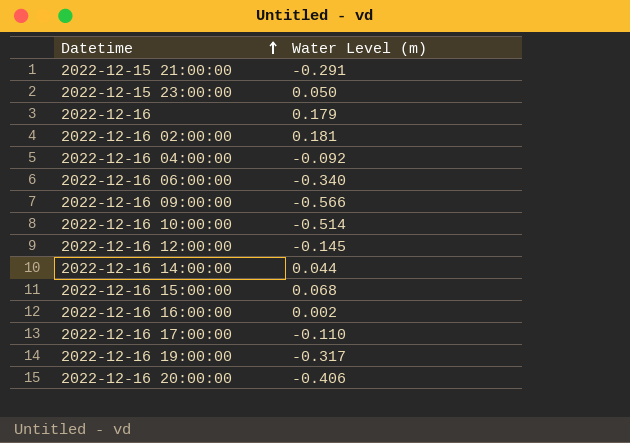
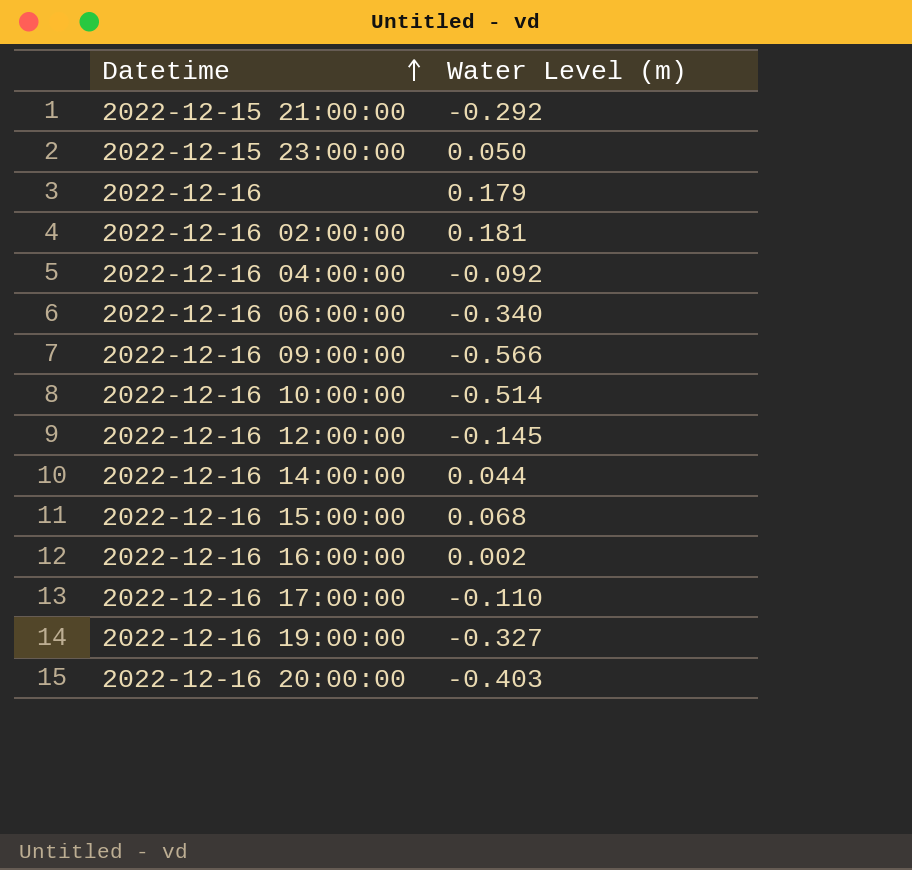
2022-12-15 21:00:00 | Water Level (m): -0.291 -> -0.292
2022-12-16 19:00:00 | Water Level (m): -0.317 -> -0.327
2022-12-16 20:00:00 | Water Level (m): -0.406 -> -0.403

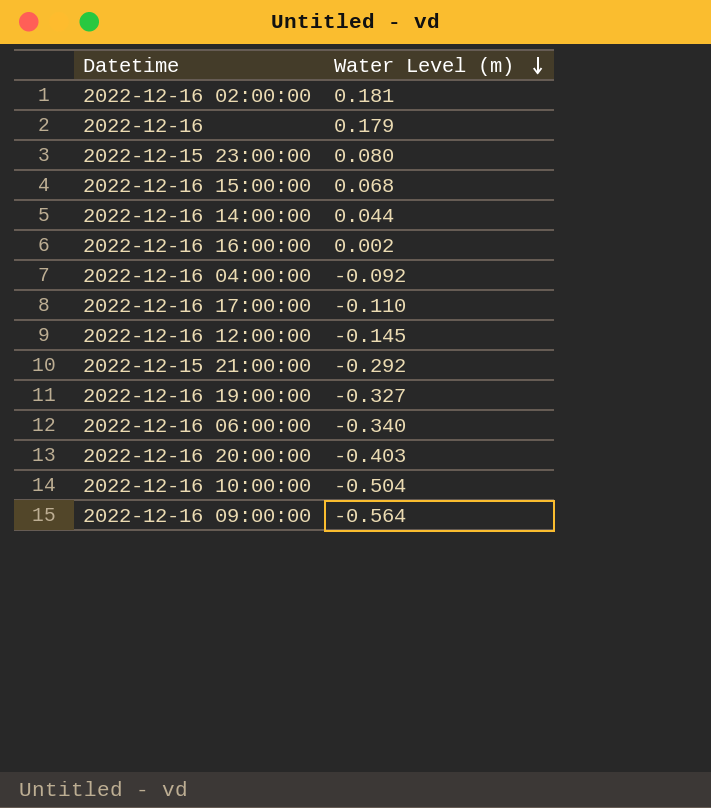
row order: Datetime ascending -> Water Level (m) descending
2022-12-15 23:00:00 | Water Level (m): 0.050 -> 0.080
2022-12-16 10:00:00 | Water Level (m): -0.514 -> -0.504
2022-12-16 09:00:00 | Water Level (m): -0.566 -> -0.564

